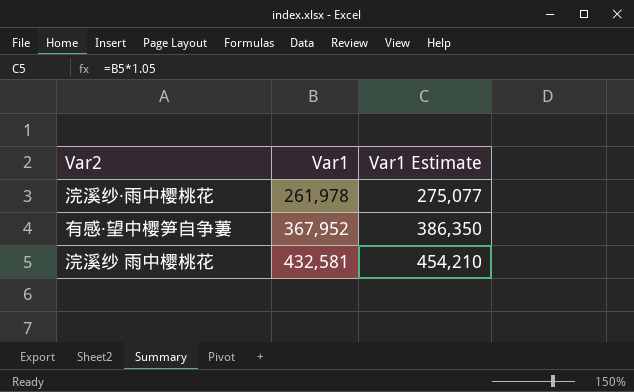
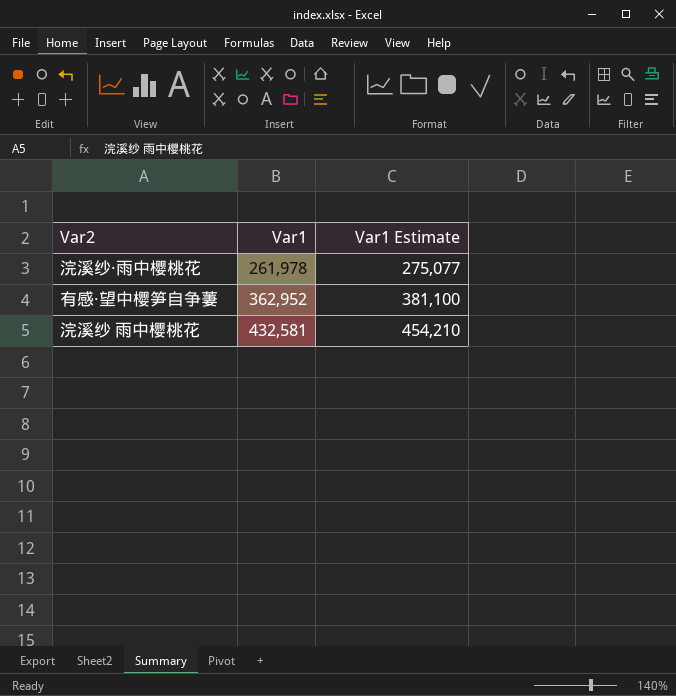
有感·望中樱笋自争萋 | Var1: 367,952 -> 362,952
有感·望中樱笋自争萋 | Var1 Estimate: 386,350 -> 381,100

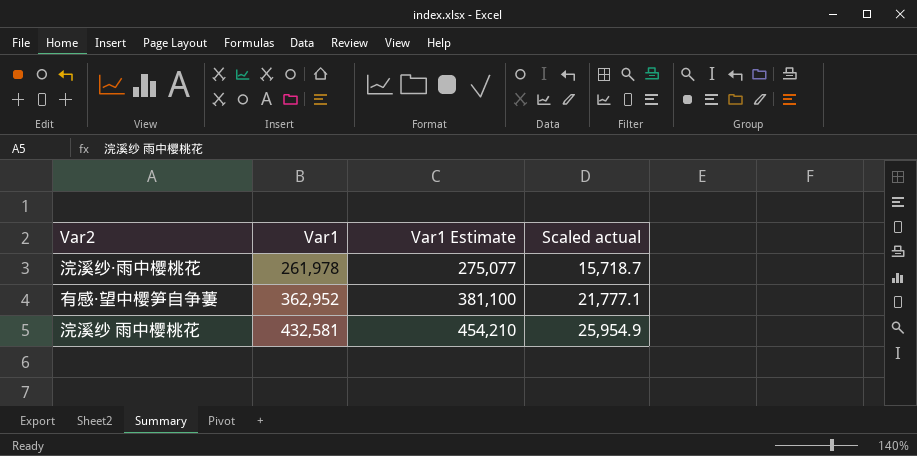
column Scaled actual | formula: none -> [Var1] * 0.06

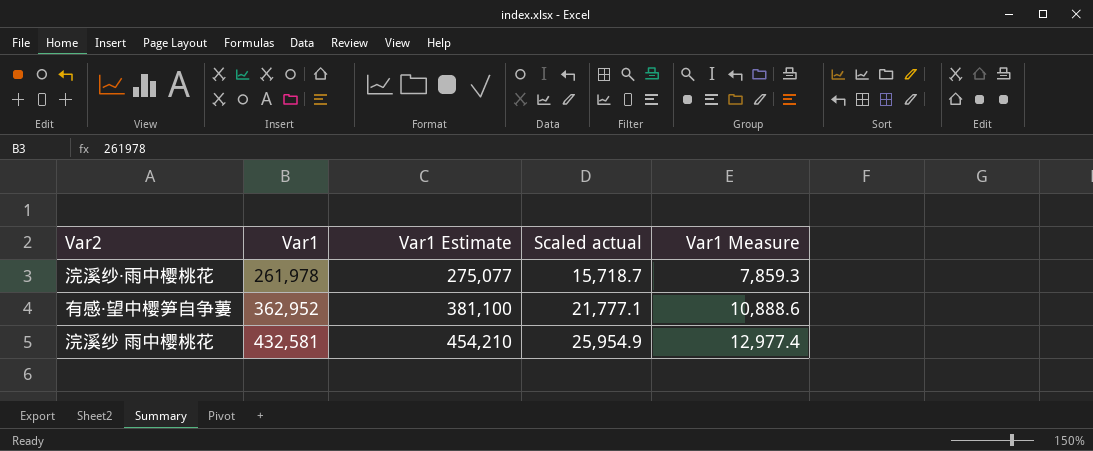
column Var1 Measure | formula: none -> [Var1] * 0.03

